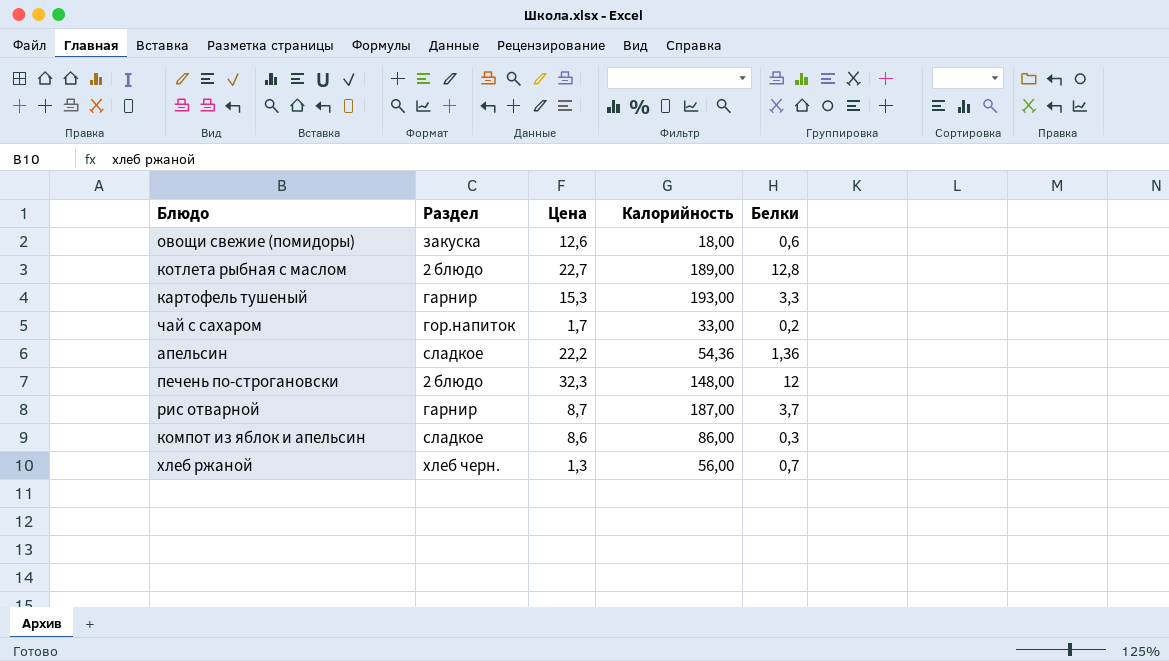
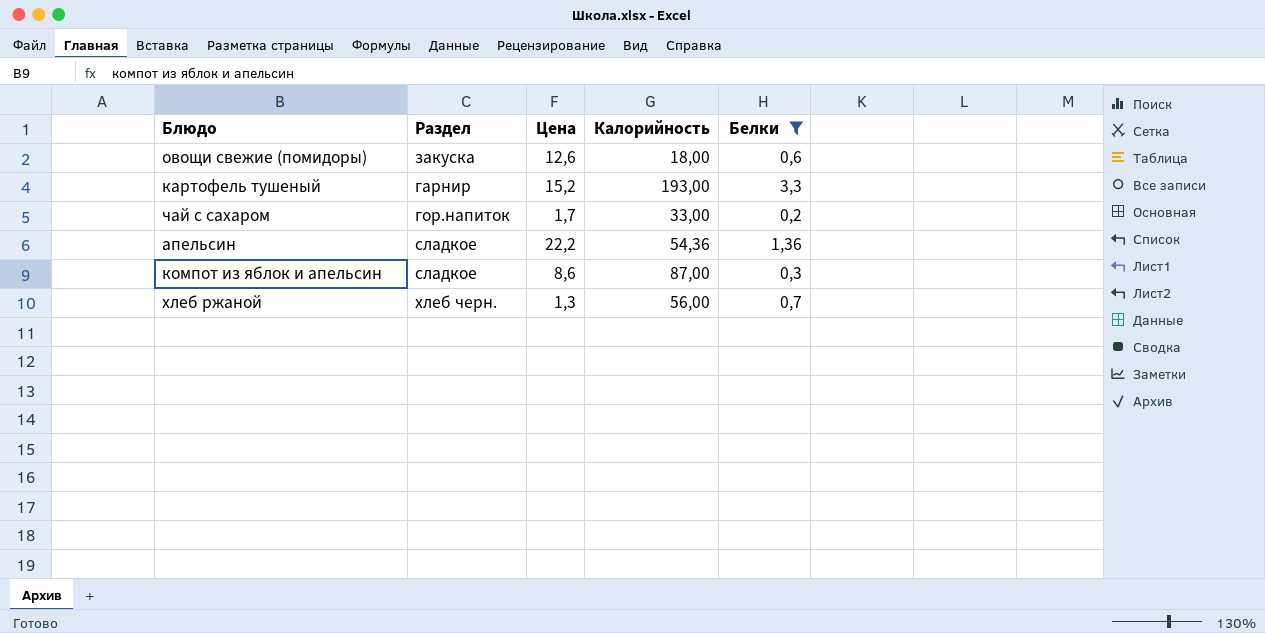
filter: none -> Белки <= 3,3
картофель тушеный | Цена: 15,3 -> 15,2
компот из яблок и апельсин | Калорийность: 86,00 -> 87,00

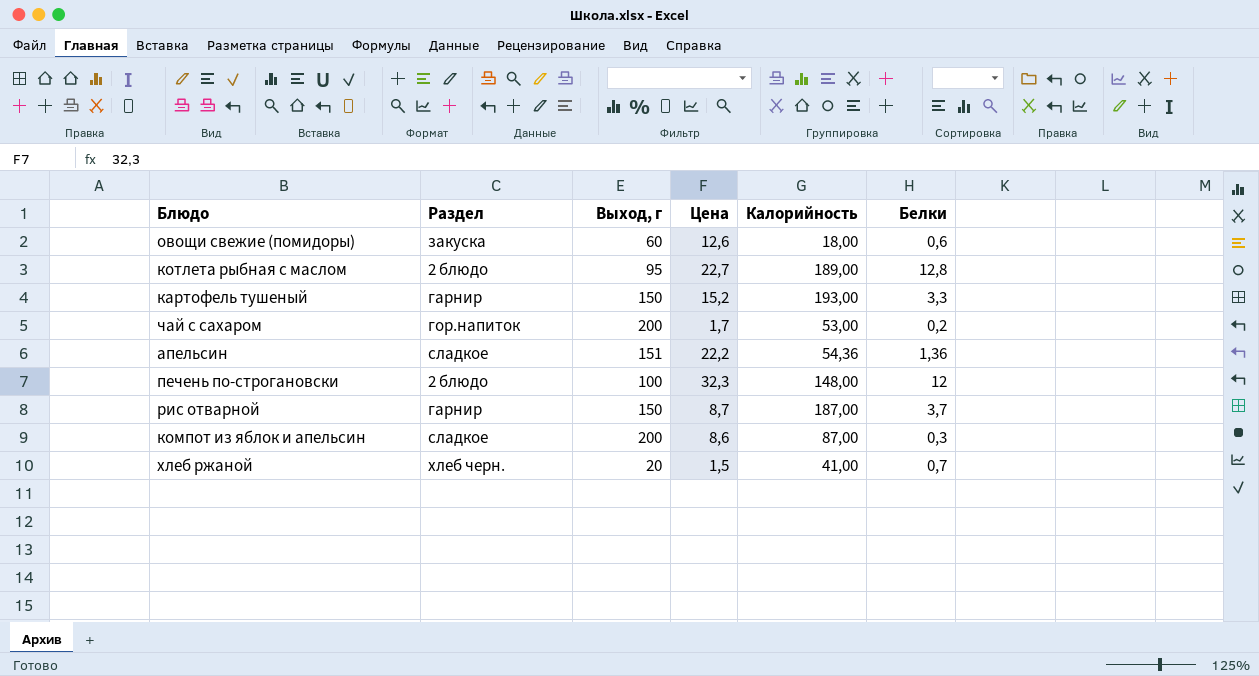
filter: Белки <= 3,3 -> none
column Выход, г | position: none -> 3
чай с сахаром | Калорийность: 33,00 -> 53,00
хлеб ржаной | Цена: 1,3 -> 1,5
хлеб ржаной | Калорийность: 56,00 -> 41,00

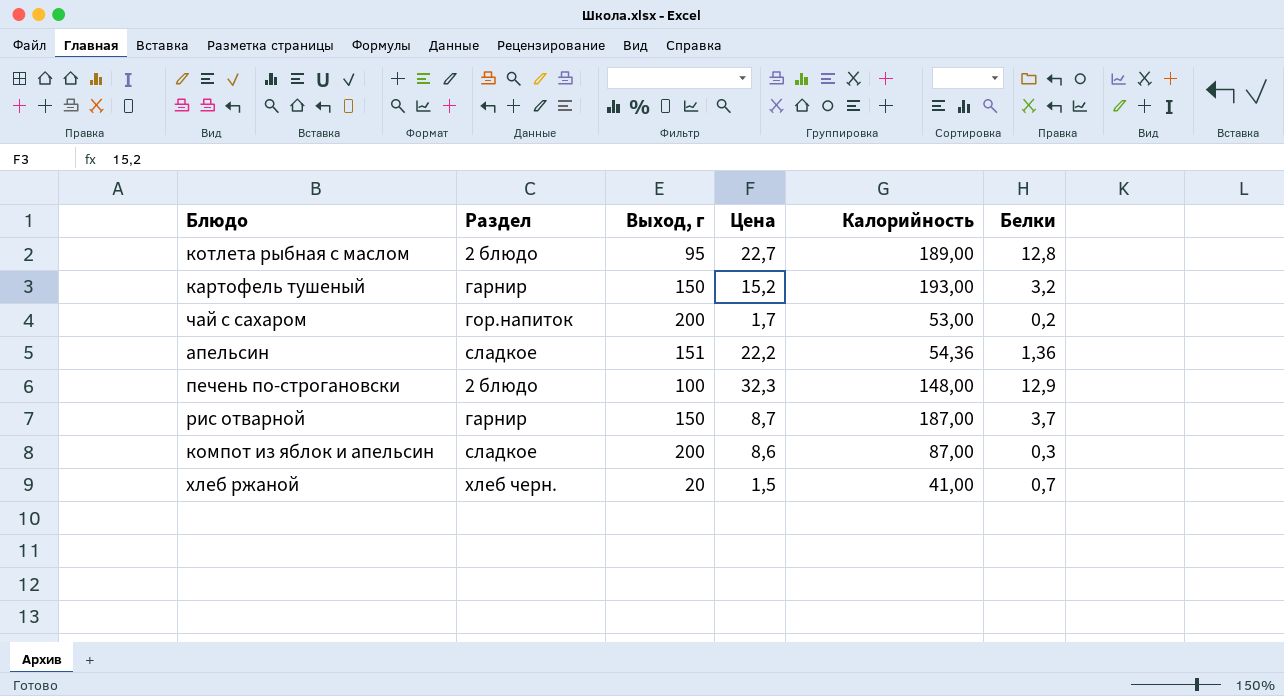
row овощи свежие (помидоры): закуска | 60 | 12,6 | 18,00 | 0,6 -> none
картофель тушеный | Белки: 3,3 -> 3,2
печень по-строгановски | Белки: 12 -> 12,9

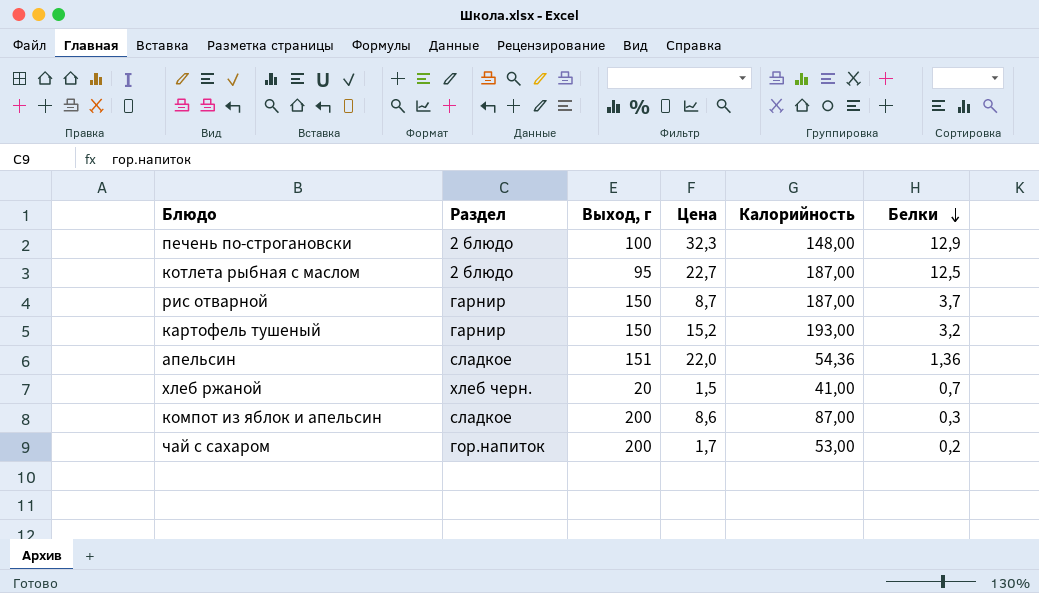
row order: none -> Белки descending
котлета рыбная с маслом | Калорийность: 189,00 -> 187,00
котлета рыбная с маслом | Белки: 12,8 -> 12,5
апельсин | Цена: 22,2 -> 22,0

